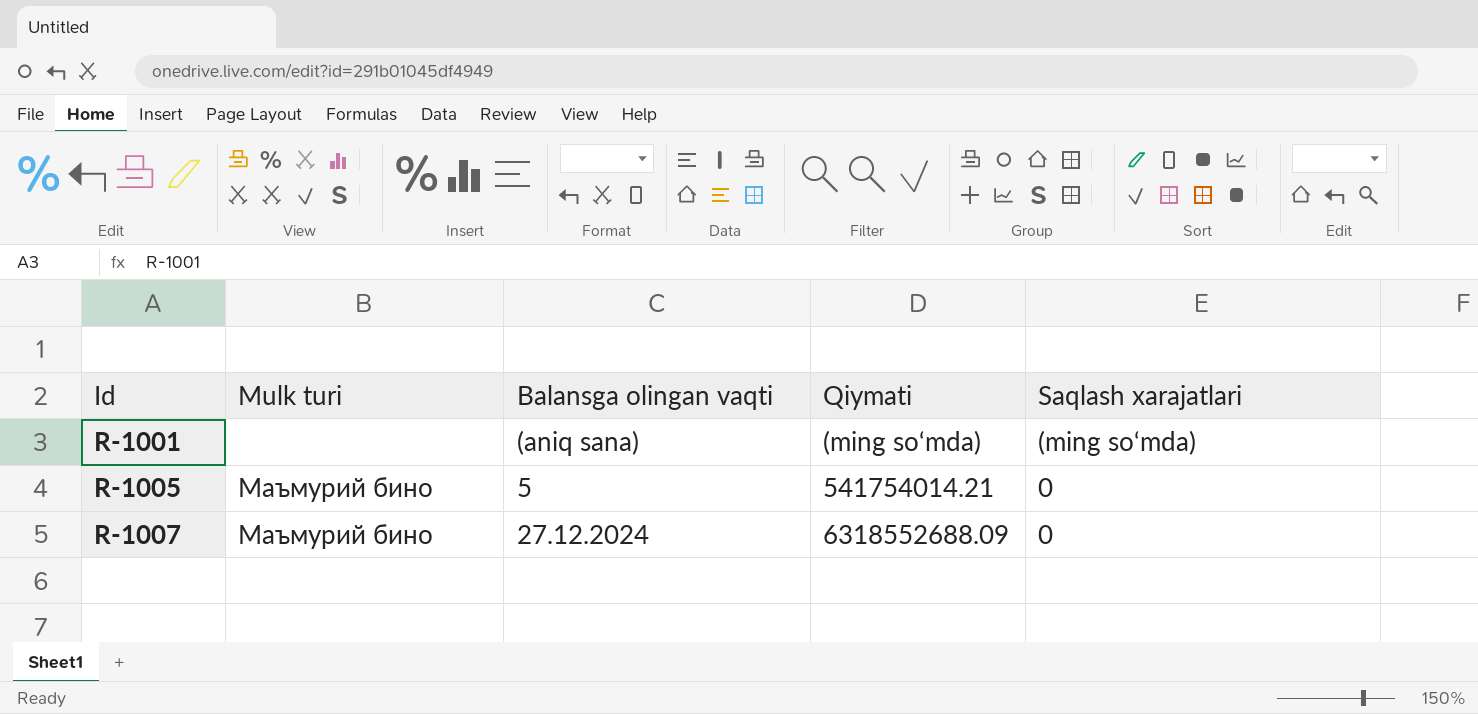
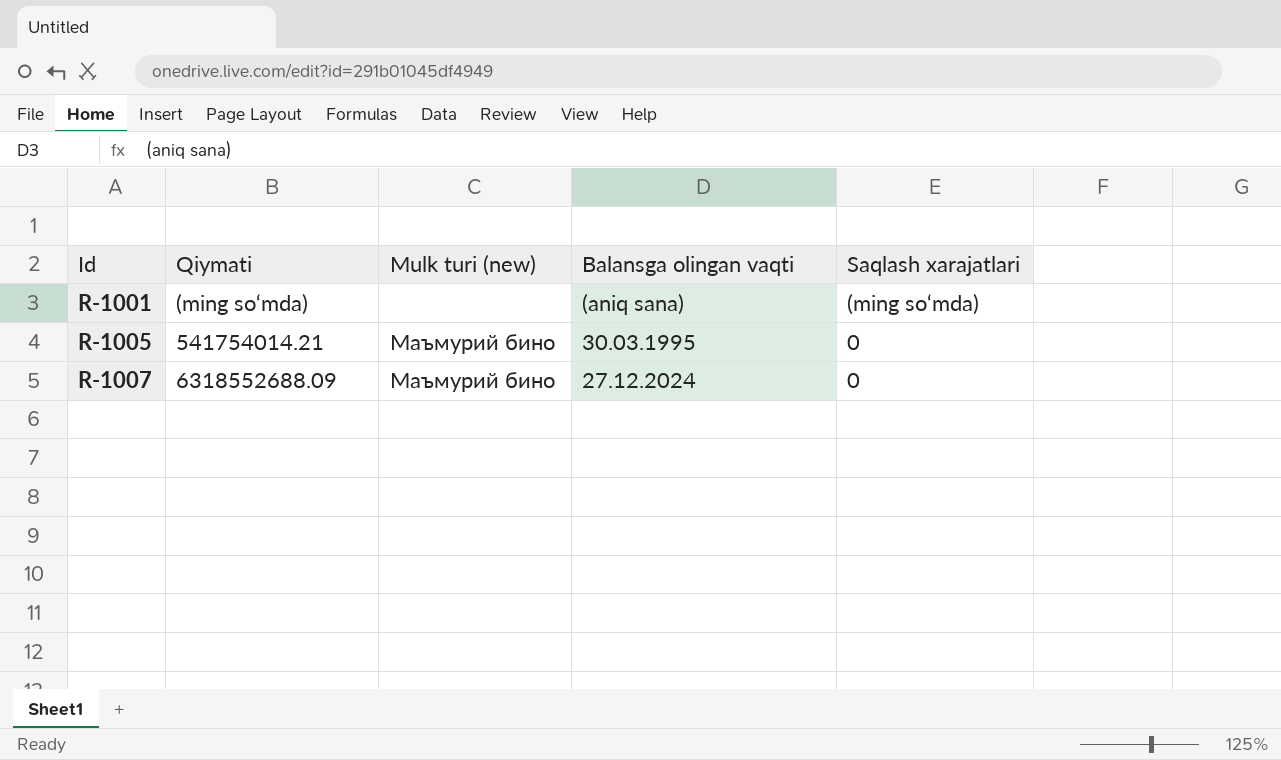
column Qiymati | position: 4 -> 2
column name: Mulk turi -> Mulk turi (new)
R-1005 | Balansga olingan vaqti: 5 -> 30.03.1995

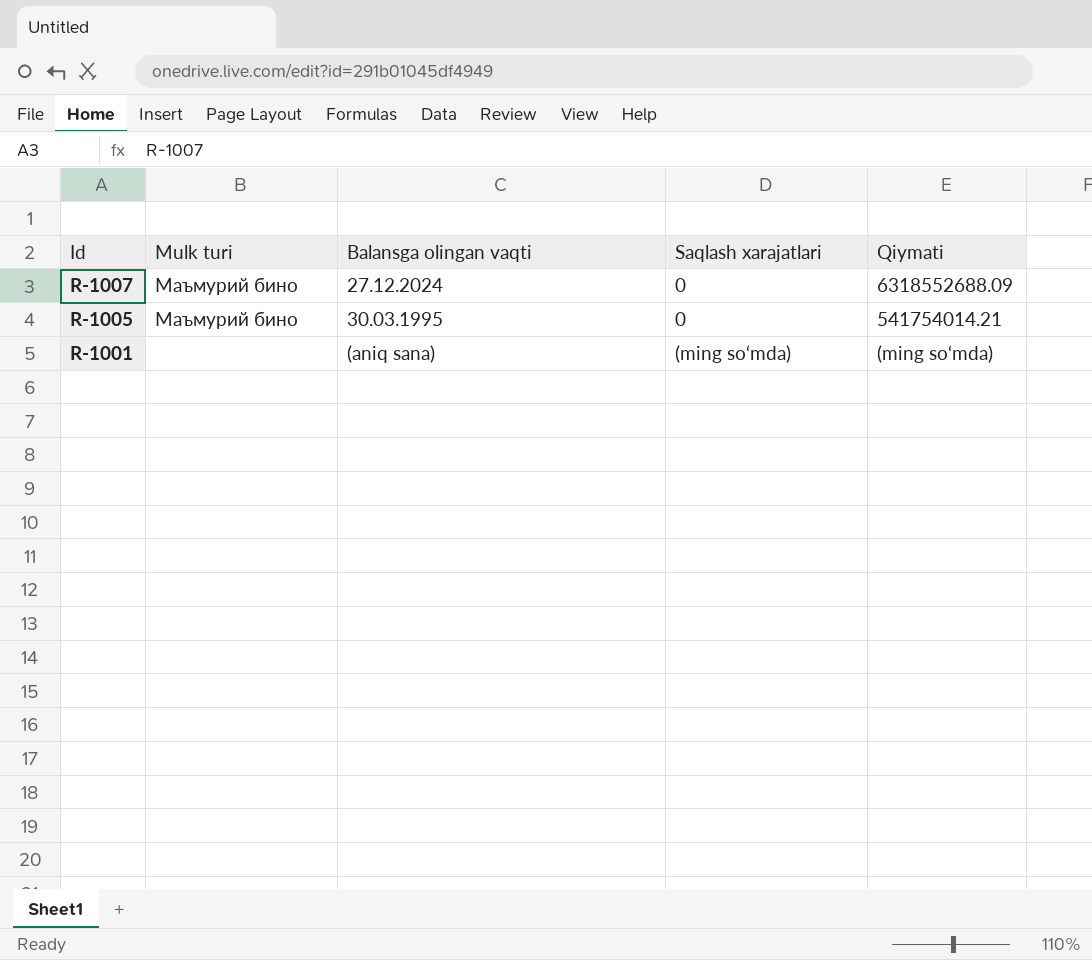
row order: Id ascending -> Id descending
column name: Mulk turi (new) -> Mulk turi
column Qiymati | position: 2 -> 5

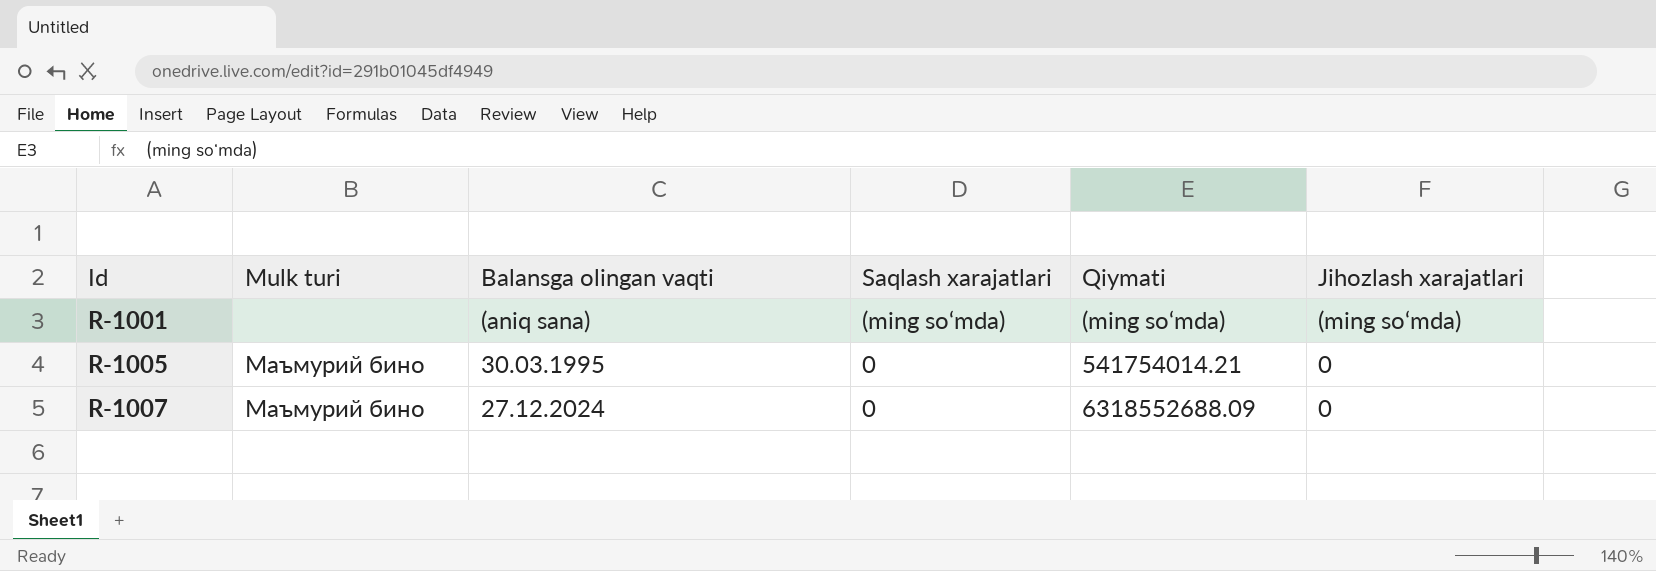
row order: Id descending -> Id ascending
column Jihozlash xarajatlari | position: none -> 6

